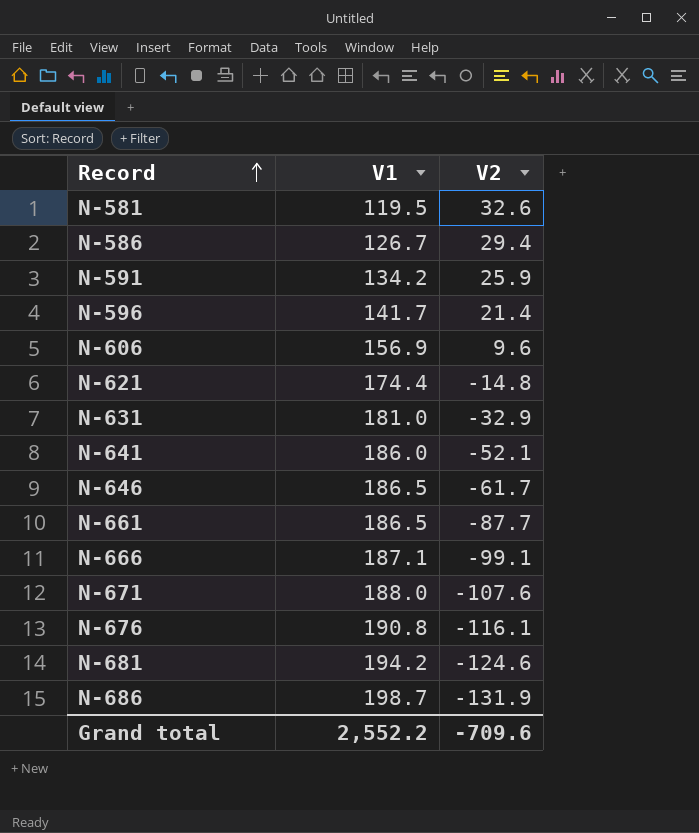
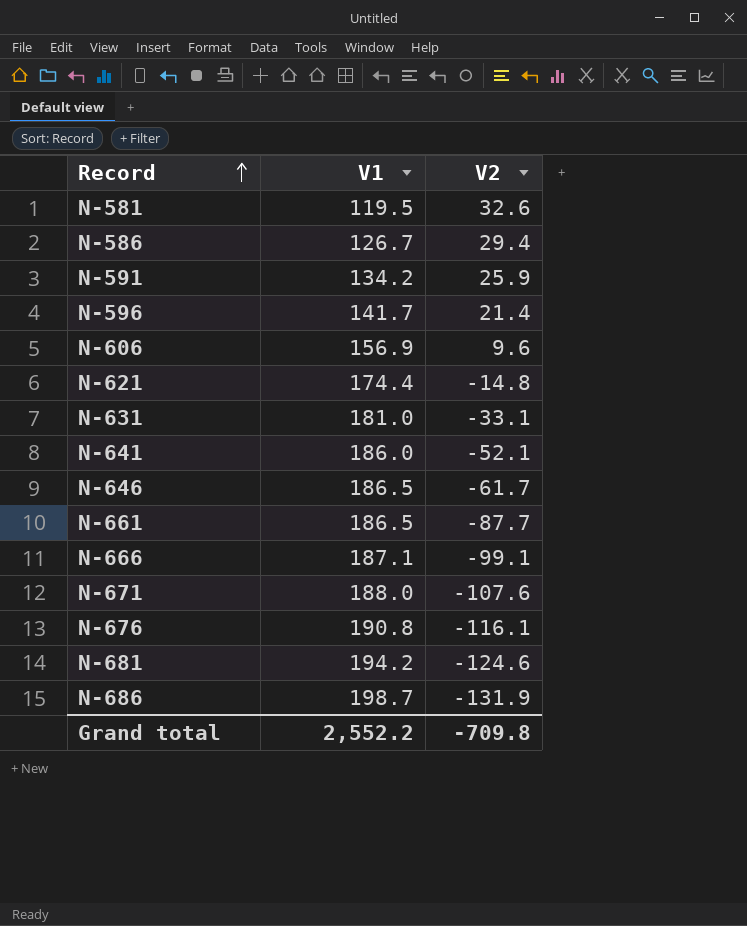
N-631 | V2: -32.9 -> -33.1
Grand total | V2: -709.6 -> -709.8

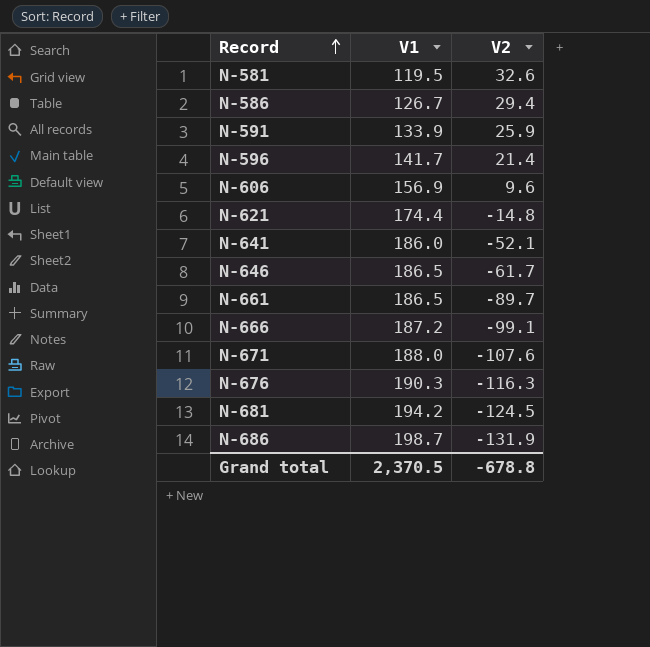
row N-631: 181.0 | -33.1 -> none
N-591 | V1: 134.2 -> 133.9
N-661 | V2: -87.7 -> -89.7
N-666 | V1: 187.1 -> 187.2
N-676 | V1: 190.8 -> 190.3
N-676 | V2: -116.1 -> -116.3
N-681 | V2: -124.6 -> -124.5
Grand total | V1: 2,552.2 -> 2,370.5
Grand total | V2: -709.8 -> -678.8

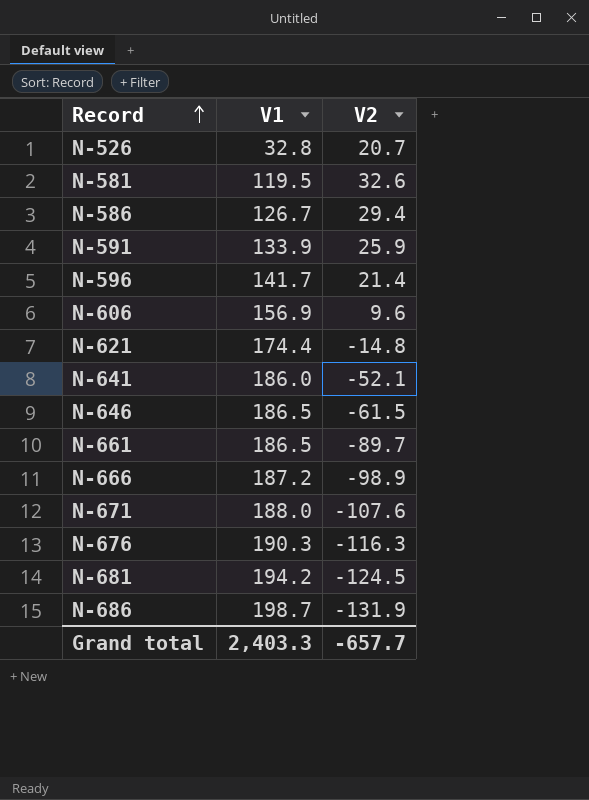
row N-526: none -> 32.8 | 20.7
N-646 | V2: -61.7 -> -61.5
N-666 | V2: -99.1 -> -98.9
Grand total | V1: 2,370.5 -> 2,403.3
Grand total | V2: -678.8 -> -657.7

